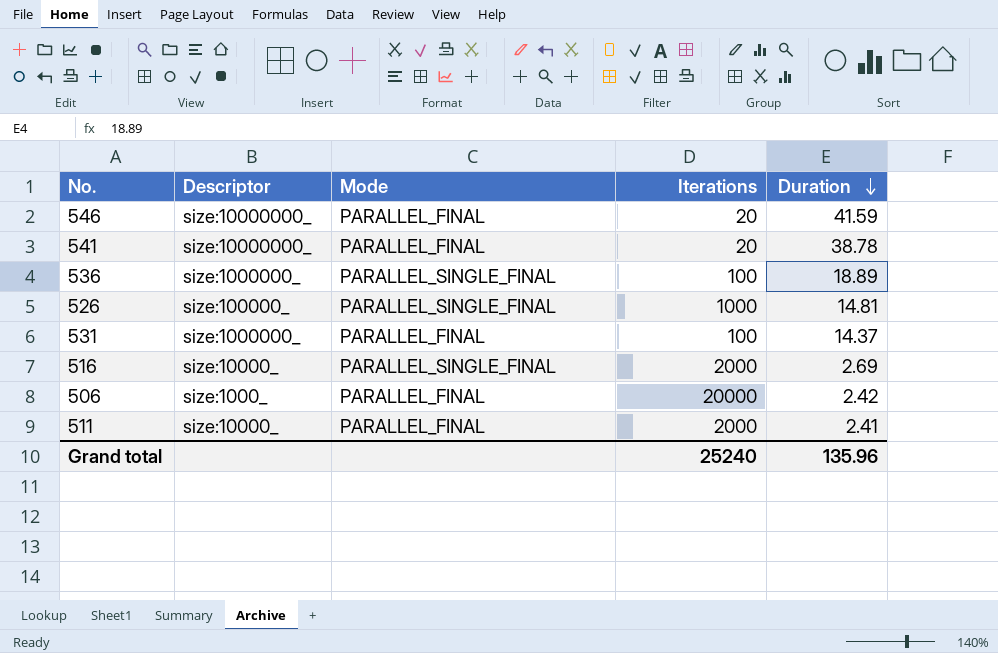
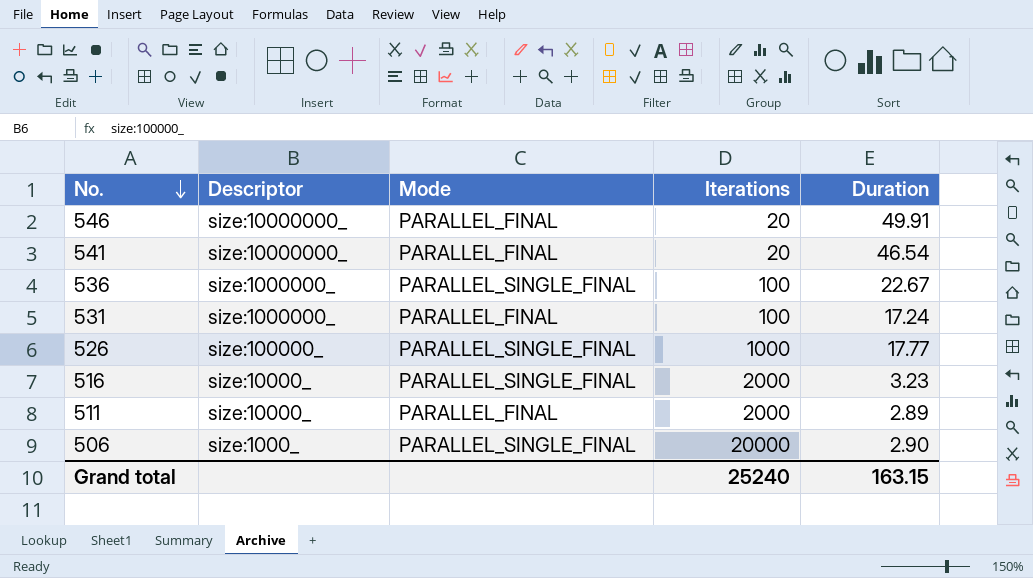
row order: Duration descending -> No. descending
546 | Duration: 41.59 -> 49.91
541 | Duration: 38.78 -> 46.54
536 | Duration: 18.89 -> 22.67
531 | Duration: 14.37 -> 17.24
526 | Duration: 14.81 -> 17.77
516 | Duration: 2.69 -> 3.23
511 | Duration: 2.41 -> 2.89
506 | Mode: PARALLEL_FINAL -> PARALLEL_SINGLE_FINAL
506 | Duration: 2.42 -> 2.90
Grand total | Duration: 135.96 -> 163.15

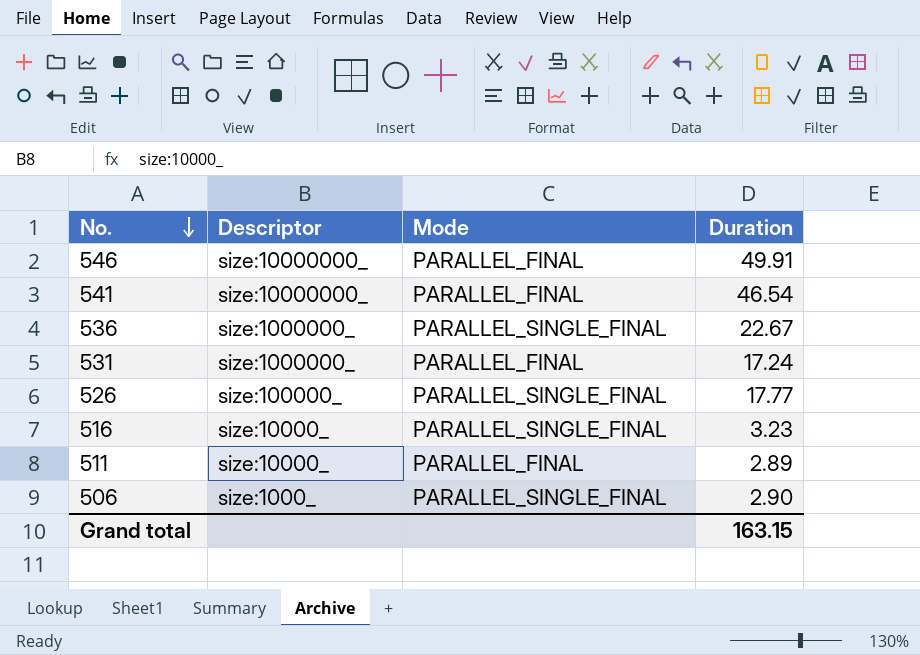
column Iterations | position: 4 -> none

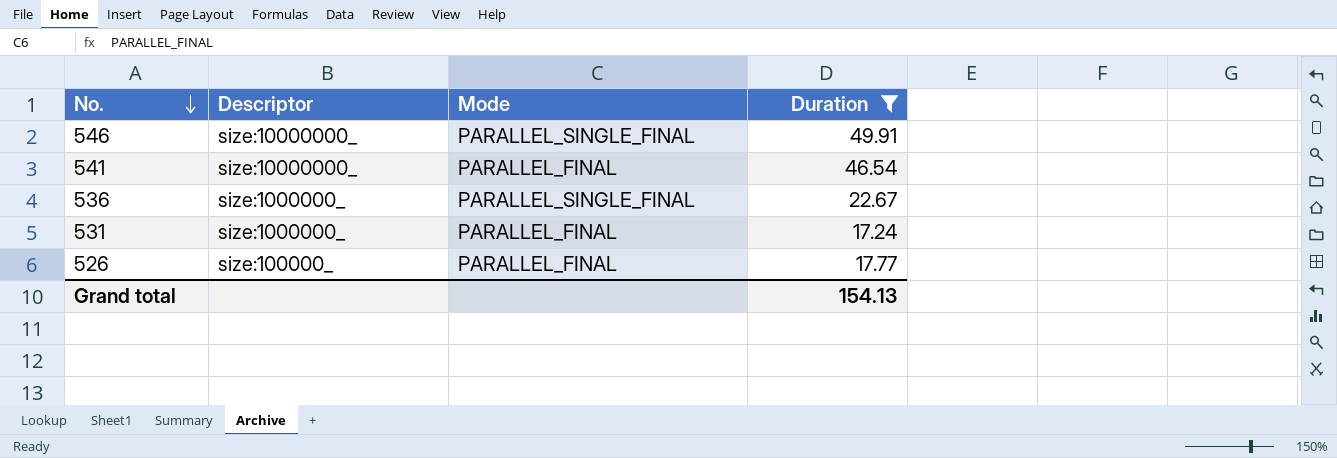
filter: none -> Duration >= 17.24
546 | Mode: PARALLEL_FINAL -> PARALLEL_SINGLE_FINAL
526 | Mode: PARALLEL_SINGLE_FINAL -> PARALLEL_FINAL
Grand total | Duration: 163.15 -> 154.13

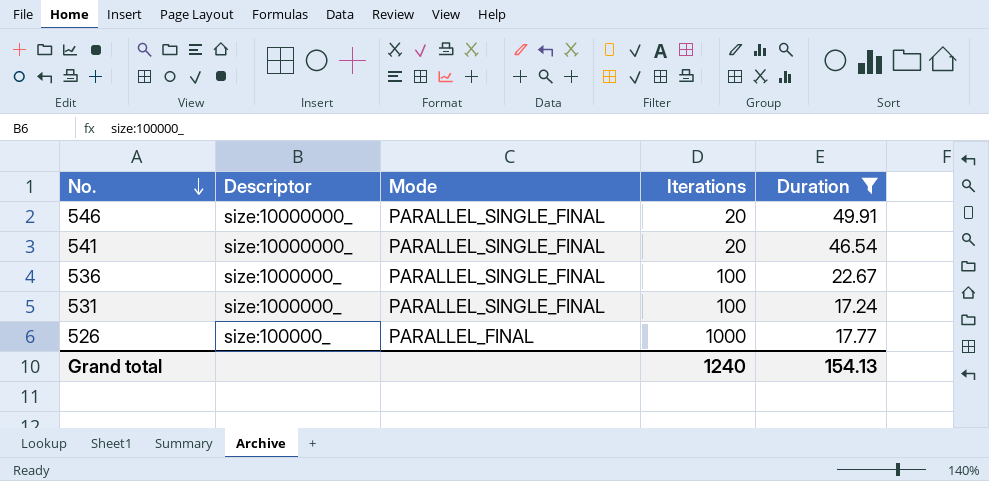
column Iterations | position: none -> 4
541 | Mode: PARALLEL_FINAL -> PARALLEL_SINGLE_FINAL
531 | Mode: PARALLEL_FINAL -> PARALLEL_SINGLE_FINAL

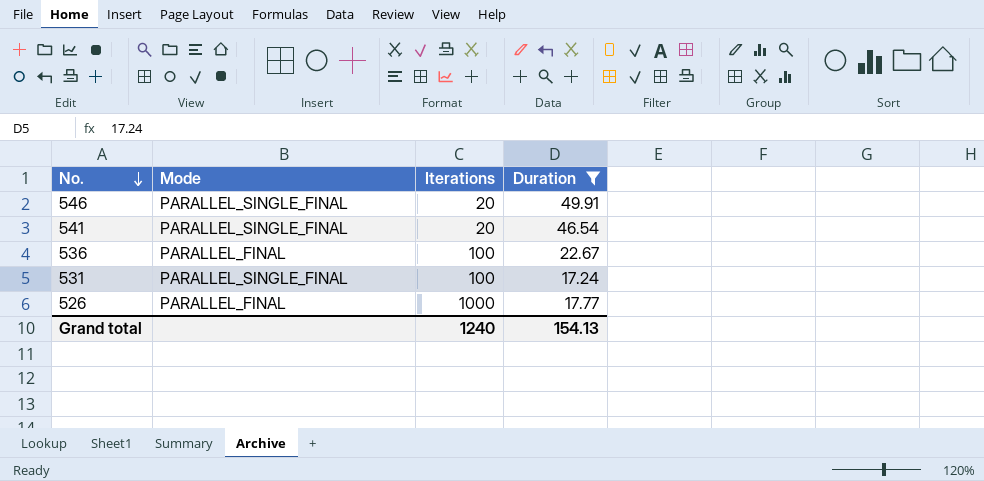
column Descriptor | position: 2 -> none
536 | Mode: PARALLEL_SINGLE_FINAL -> PARALLEL_FINAL

